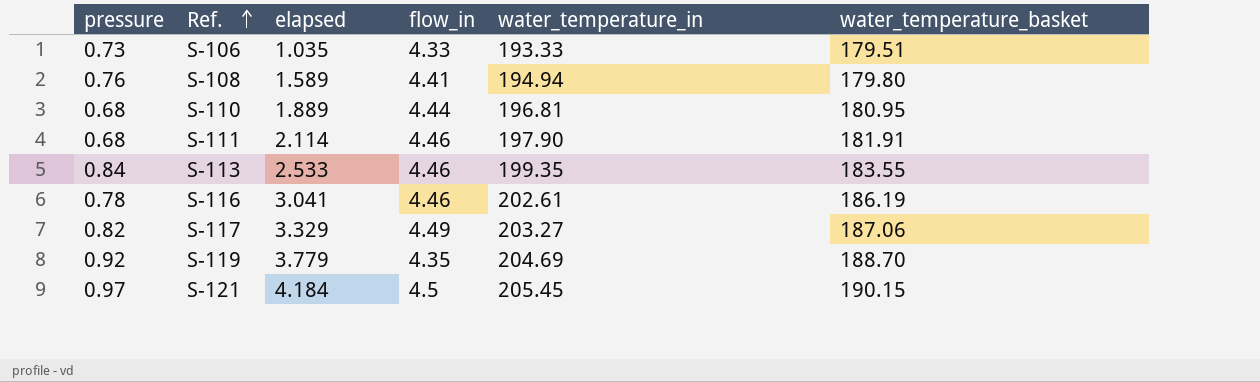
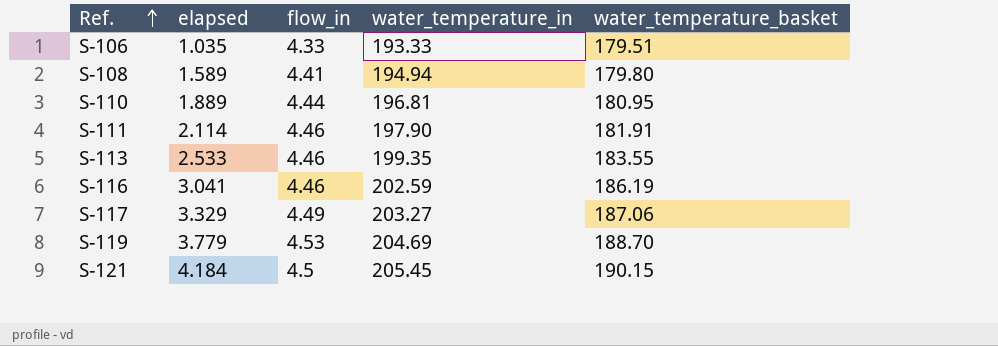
column pressure | position: 1 -> none
S-116 | water_temperature_in: 202.61 -> 202.59
S-119 | flow_in: 4.35 -> 4.53

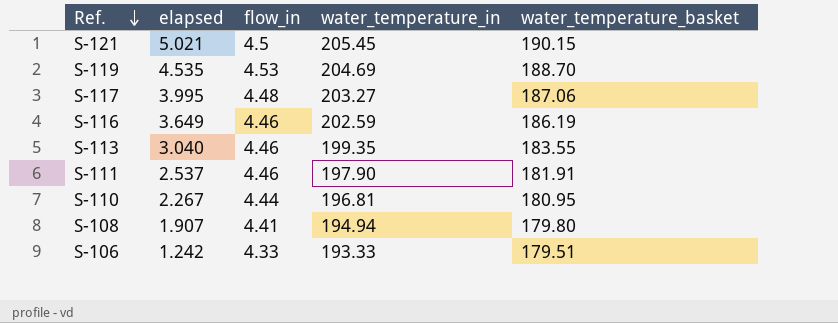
row order: Ref. ascending -> Ref. descending
S-121 | elapsed: 4.184 -> 5.021
S-119 | elapsed: 3.779 -> 4.535
S-117 | elapsed: 3.329 -> 3.995
S-117 | flow_in: 4.49 -> 4.48
S-116 | elapsed: 3.041 -> 3.649
S-113 | elapsed: 2.533 -> 3.040
S-111 | elapsed: 2.114 -> 2.537
S-110 | elapsed: 1.889 -> 2.267
S-108 | elapsed: 1.589 -> 1.907
S-106 | elapsed: 1.035 -> 1.242

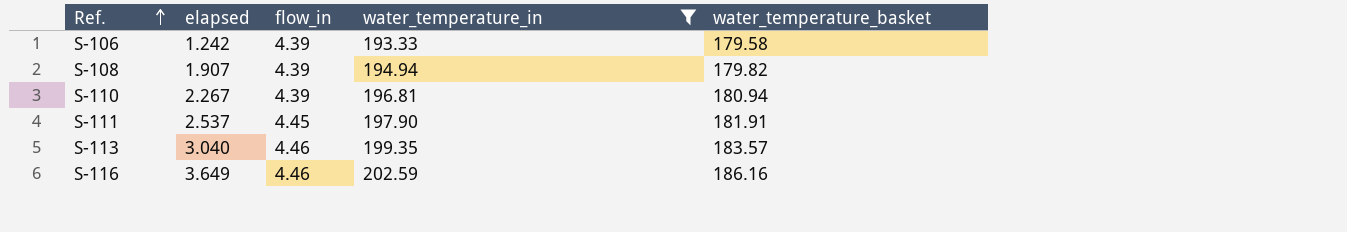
filter: none -> water_temperature_in <= 202.59
row order: Ref. descending -> Ref. ascending
S-106 | flow_in: 4.33 -> 4.39
S-106 | water_temperature_basket: 179.51 -> 179.58
S-108 | flow_in: 4.41 -> 4.39
S-108 | water_temperature_basket: 179.80 -> 179.82
S-110 | flow_in: 4.44 -> 4.39
S-110 | water_temperature_basket: 180.95 -> 180.94
S-111 | flow_in: 4.46 -> 4.45
S-113 | water_temperature_basket: 183.55 -> 183.57
S-116 | water_temperature_basket: 186.19 -> 186.16

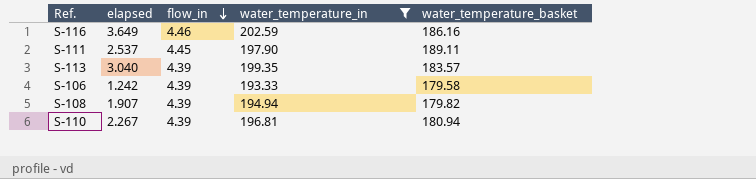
row order: Ref. ascending -> flow_in descending
S-111 | water_temperature_basket: 181.91 -> 189.11
S-113 | flow_in: 4.46 -> 4.39

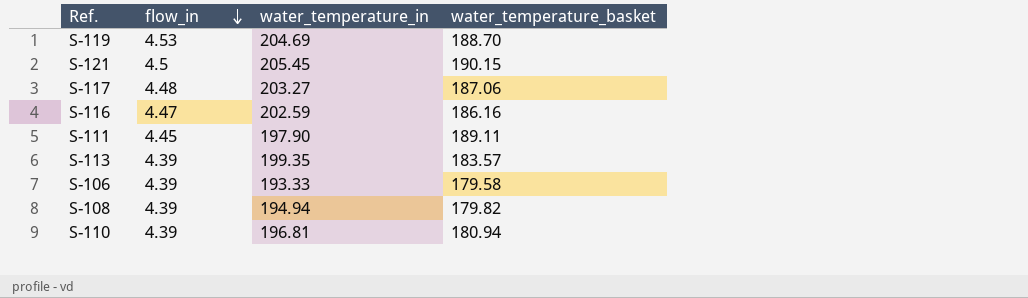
filter: water_temperature_in <= 202.59 -> none
column elapsed | position: 2 -> none
S-116 | flow_in: 4.46 -> 4.47

